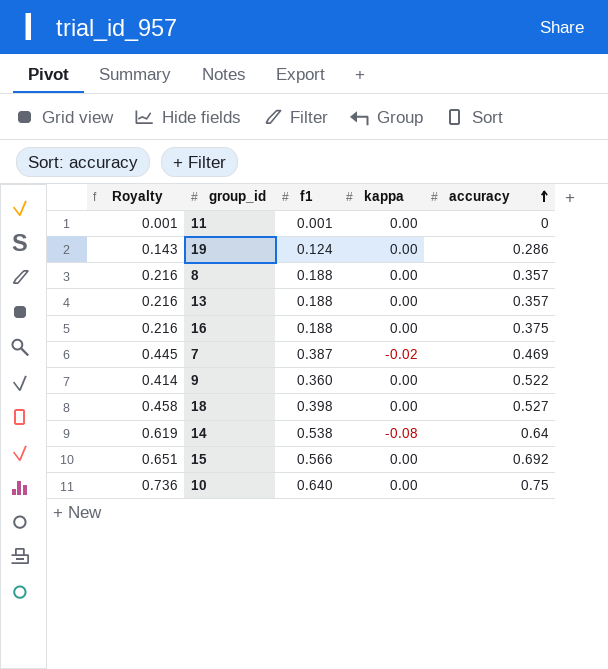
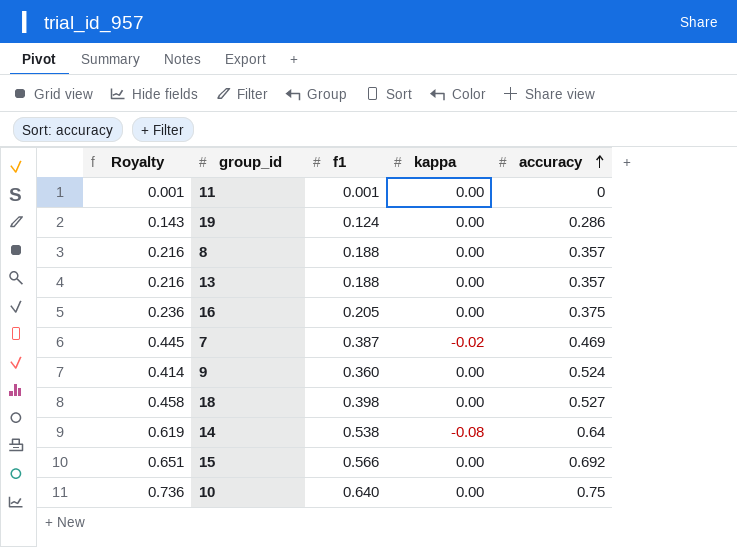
16 | Royalty: 0.216 -> 0.236
16 | f1: 0.188 -> 0.205
9 | accuracy: 0.522 -> 0.524

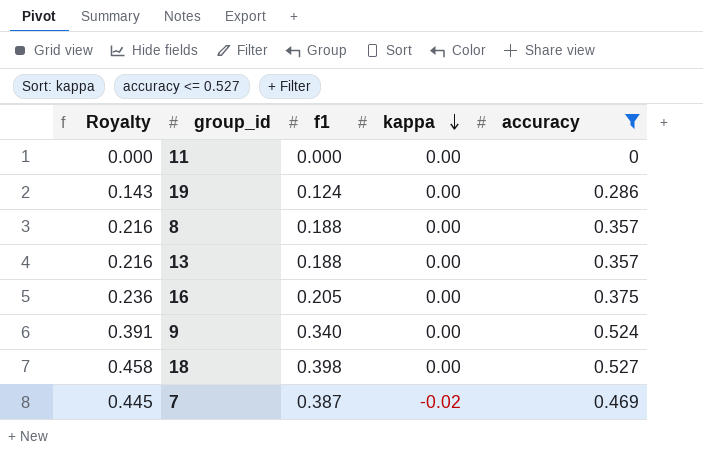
filter: none -> accuracy <= 0.527
row order: accuracy ascending -> kappa descending
11 | Royalty: 0.001 -> 0.000
11 | f1: 0.001 -> 0.000
9 | Royalty: 0.414 -> 0.391
9 | f1: 0.360 -> 0.340

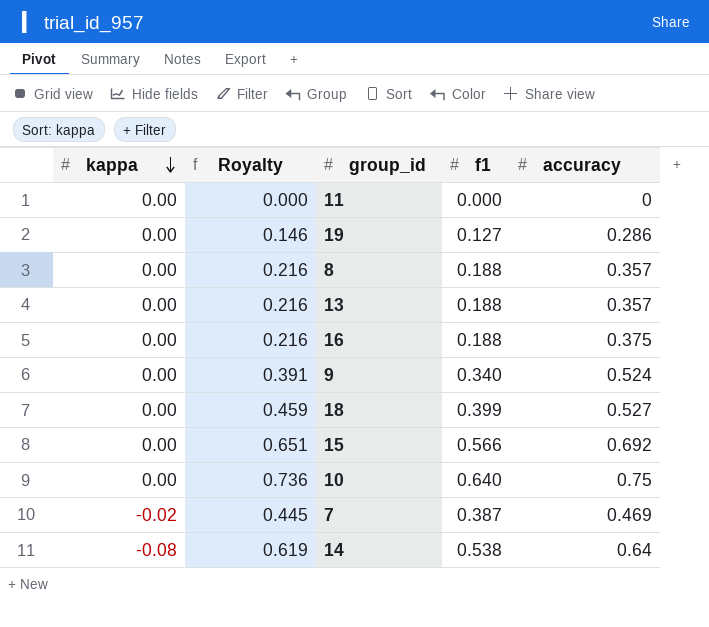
filter: accuracy <= 0.527 -> none
column kappa | position: 4 -> 1
19 | Royalty: 0.143 -> 0.146
19 | f1: 0.124 -> 0.127
16 | Royalty: 0.236 -> 0.216
16 | f1: 0.205 -> 0.188
18 | Royalty: 0.458 -> 0.459
18 | f1: 0.398 -> 0.399

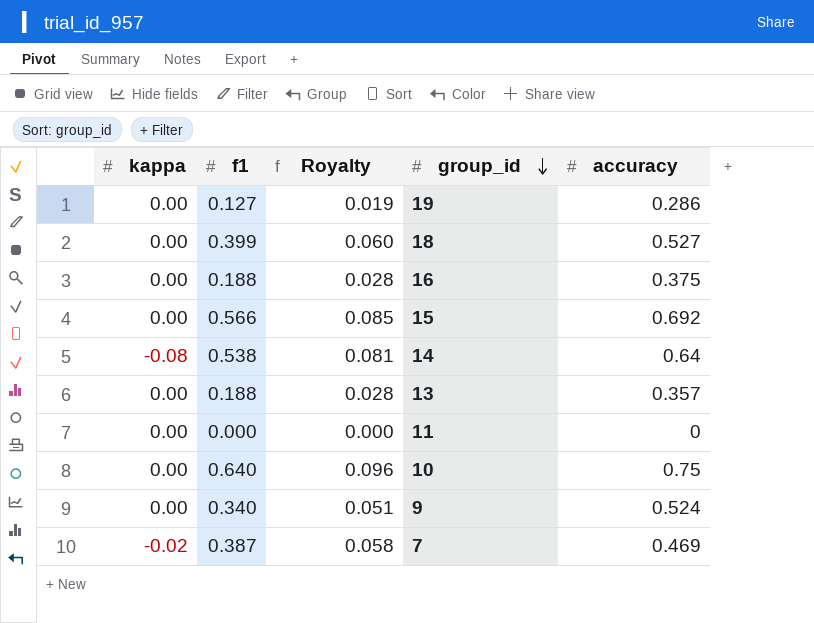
row order: kappa descending -> group_id descending
column f1 | position: 4 -> 2
column Royalty | formula: [f1] * 1.15 -> [f1] * 0.15
row 8: 0.00 | 0.216 | 0.188 | 0.357 -> none

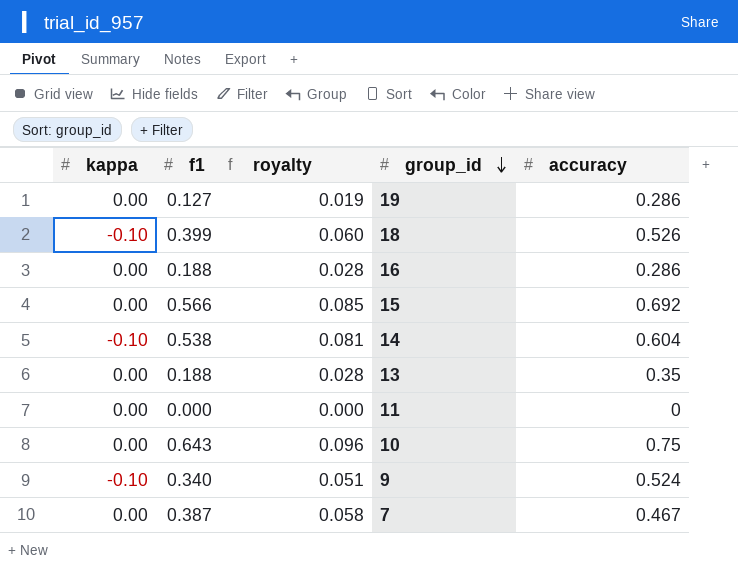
column name: Royalty -> royalty
18 | kappa: 0.00 -> -0.10
18 | accuracy: 0.527 -> 0.526
16 | accuracy: 0.375 -> 0.286
14 | kappa: -0.08 -> -0.10
14 | accuracy: 0.64 -> 0.604
13 | accuracy: 0.357 -> 0.35
10 | f1: 0.640 -> 0.643
9 | kappa: 0.00 -> -0.10
7 | kappa: -0.02 -> 0.00
7 | accuracy: 0.469 -> 0.467

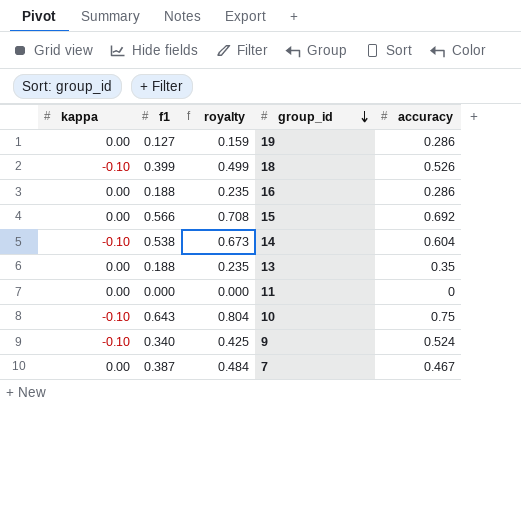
column royalty | formula: [f1] * 0.15 -> [f1] * 1.25
10 | kappa: 0.00 -> -0.10

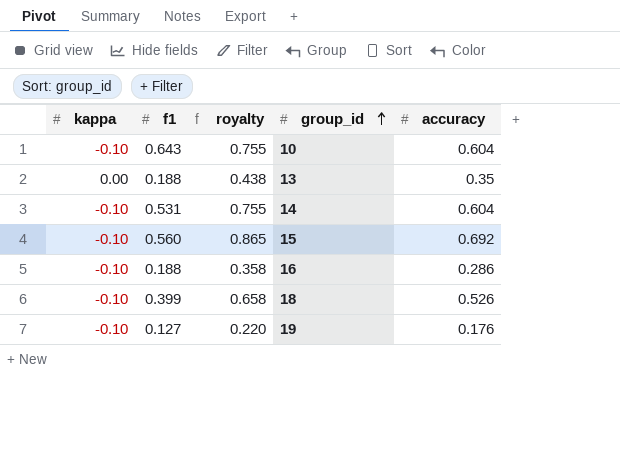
row order: group_id descending -> group_id ascending
column royalty | formula: [f1] * 1.25 -> [accuracy] * 1.25
row 11: 0.00 | 0.000 | 0.000 | 0 -> none
row 9: -0.10 | 0.340 | 0.425 | 0.524 -> none
row 7: 0.00 | 0.387 | 0.484 | 0.467 -> none
10 | accuracy: 0.75 -> 0.604
14 | f1: 0.538 -> 0.531
15 | kappa: 0.00 -> -0.10
15 | f1: 0.566 -> 0.560
16 | kappa: 0.00 -> -0.10
19 | kappa: 0.00 -> -0.10
19 | accuracy: 0.286 -> 0.176

